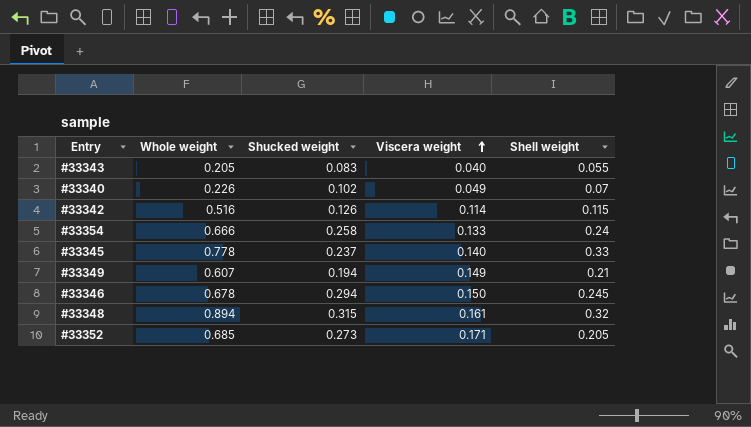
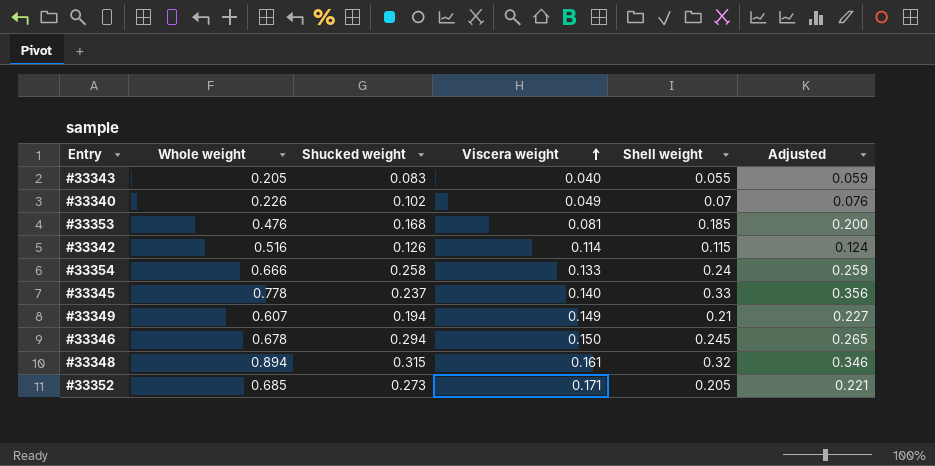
column Adjusted | formula: none -> [Shell weight] * 1.08
row #33353: none -> 0.476 | 0.168 | 0.081 | 0.185 | 0.200

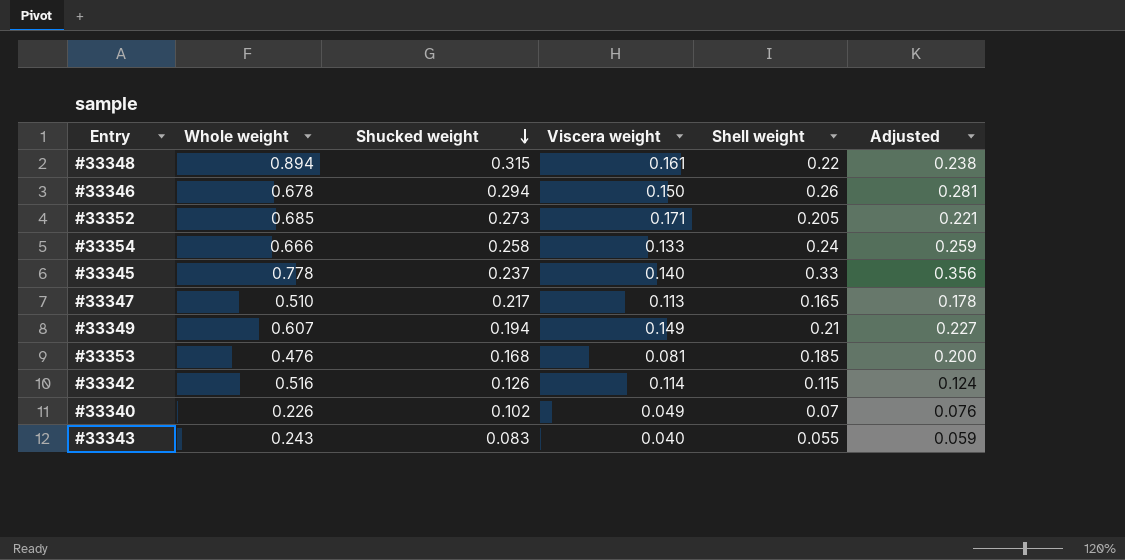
row order: Viscera weight ascending -> Shucked weight descending
#33348 | Shell weight: 0.32 -> 0.22
#33348 | Adjusted: 0.346 -> 0.238
#33346 | Shell weight: 0.245 -> 0.26
#33346 | Adjusted: 0.265 -> 0.281
row #33347: none -> 0.510 | 0.217 | 0.113 | 0.165 | 0.178
#33343 | Whole weight: 0.205 -> 0.243

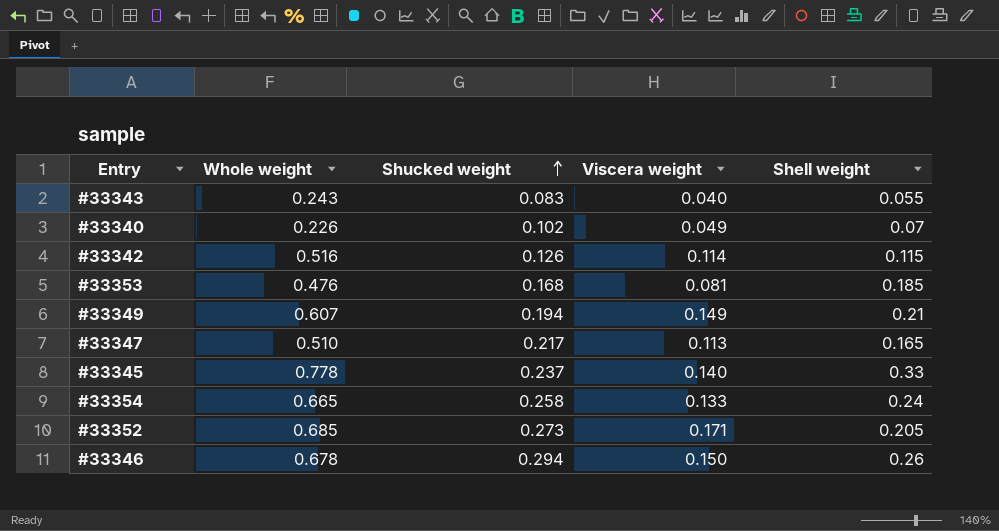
row order: Shucked weight descending -> Shucked weight ascending
column Adjusted | formula: [Shell weight] * 1.08 -> none
row #33348: 0.894 | 0.315 | 0.161 | 0.22 | 0.238 -> none
#33354 | Whole weight: 0.666 -> 0.665

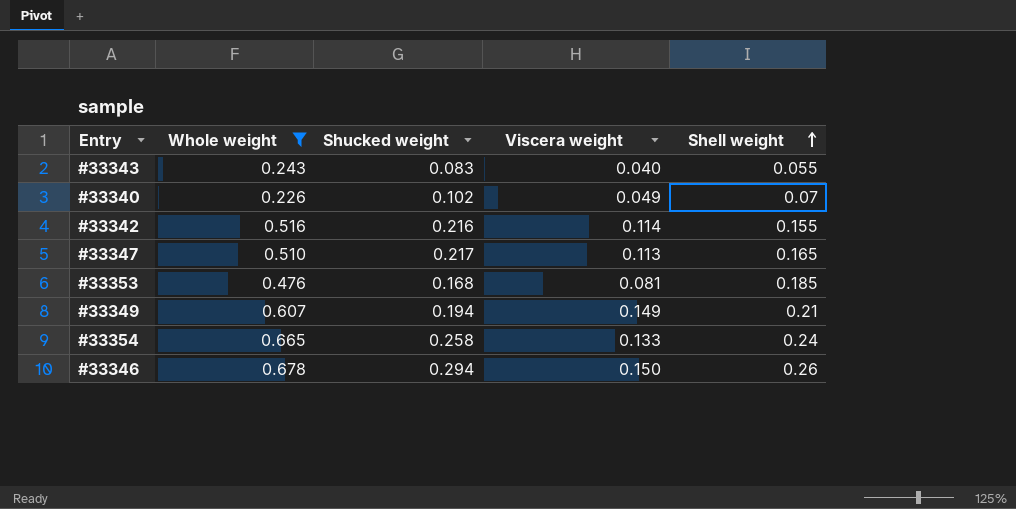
filter: none -> Whole weight <= 0.678
row order: Shucked weight ascending -> Shell weight ascending
#33342 | Shucked weight: 0.126 -> 0.216
#33342 | Shell weight: 0.115 -> 0.155

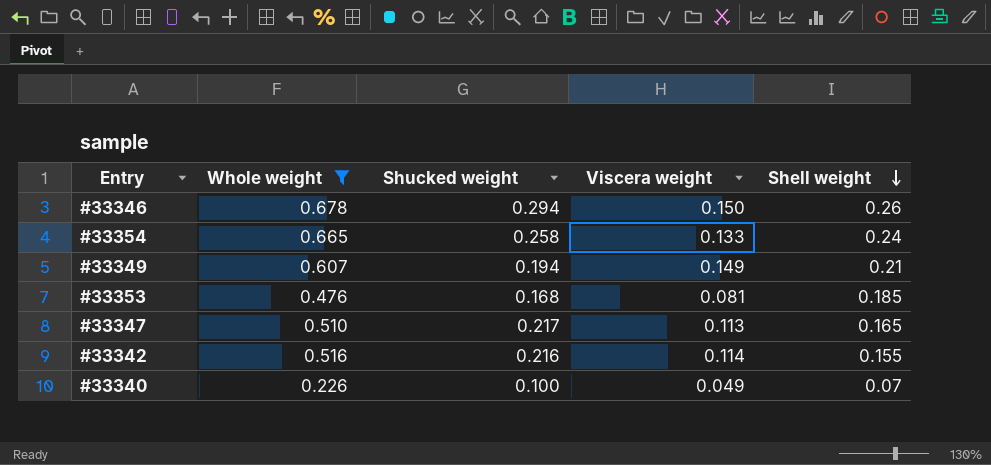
row order: Shell weight ascending -> Shell weight descending
row #33343: 0.243 | 0.083 | 0.040 | 0.055 -> none
#33340 | Shucked weight: 0.102 -> 0.100

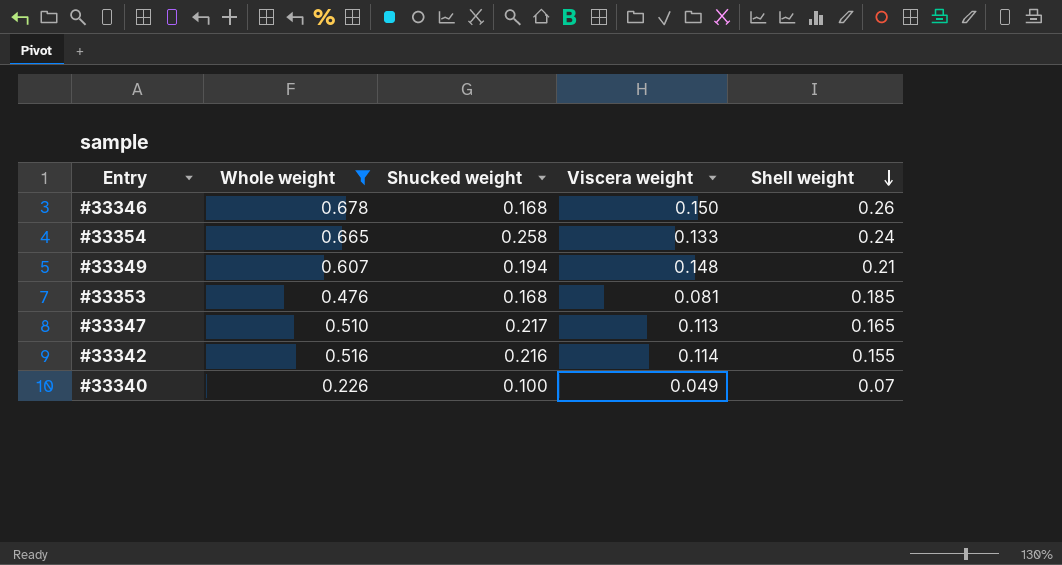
#33346 | Shucked weight: 0.294 -> 0.168
#33349 | Viscera weight: 0.149 -> 0.148

